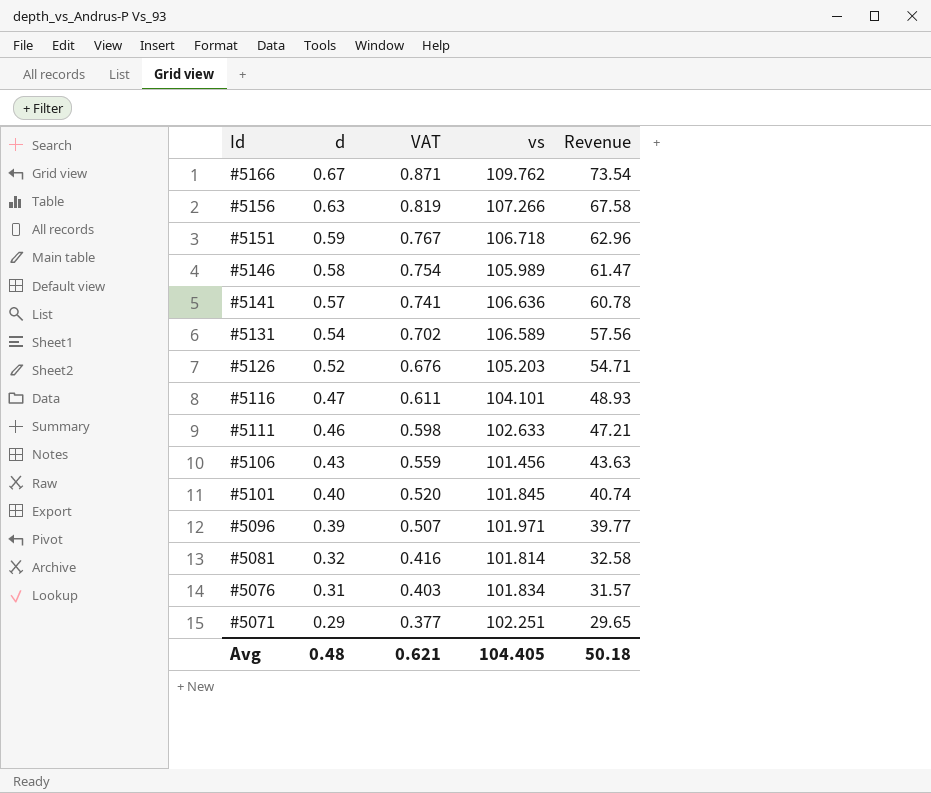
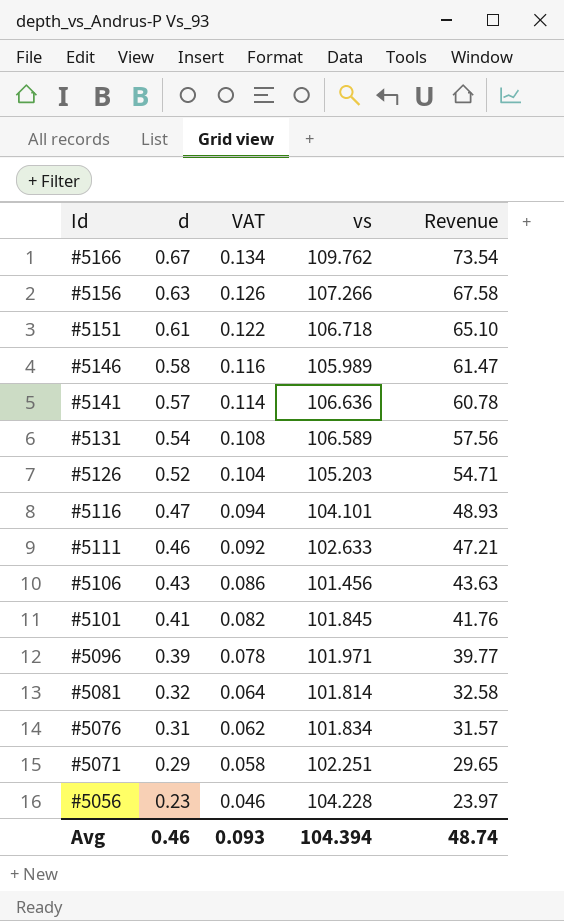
column VAT | formula: [d] * 1.3 -> [d] * 0.2
#5151 | d: 0.59 -> 0.61
#5151 | Revenue: 62.96 -> 65.10
#5101 | d: 0.40 -> 0.41
#5101 | Revenue: 40.74 -> 41.76
row #5056: none -> 0.23 | 0.046 | 104.228 | 23.97
Avg | d: 0.48 -> 0.46
Avg | VAT: 0.621 -> 0.093
Avg | vs: 104.405 -> 104.394
Avg | Revenue: 50.18 -> 48.74

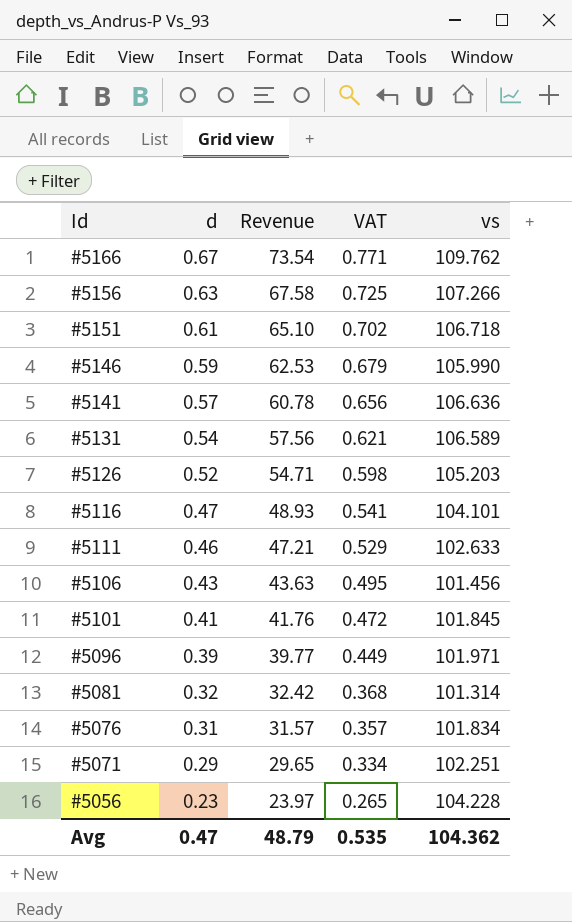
column Revenue | position: 5 -> 3
column VAT | formula: [d] * 0.2 -> [d] * 1.15
#5146 | d: 0.58 -> 0.59
#5146 | Revenue: 61.47 -> 62.53
#5146 | vs: 105.989 -> 105.990
#5081 | Revenue: 32.58 -> 32.42
#5081 | vs: 101.814 -> 101.314
Avg | d: 0.46 -> 0.47
Avg | Revenue: 48.74 -> 48.79
Avg | VAT: 0.093 -> 0.535
Avg | vs: 104.394 -> 104.362

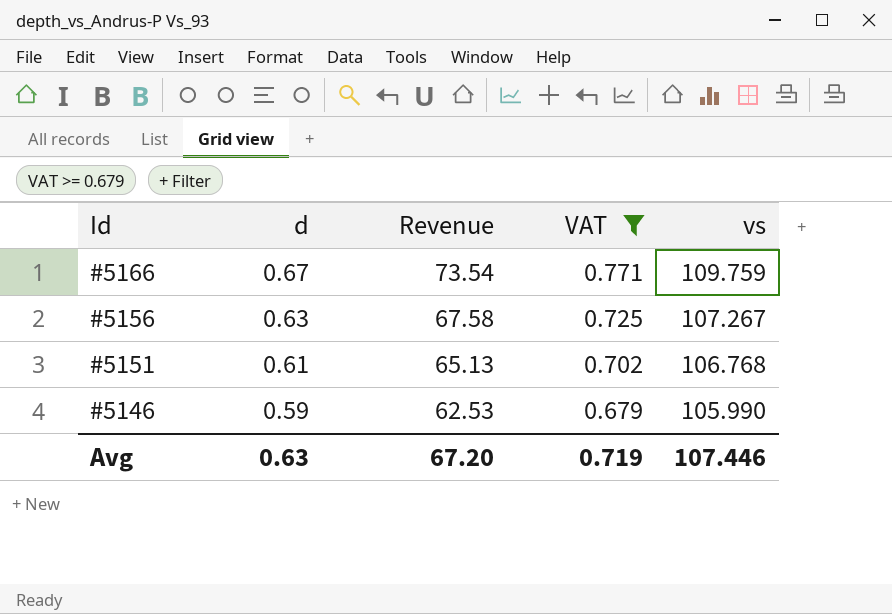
filter: none -> VAT >= 0.679
#5166 | vs: 109.762 -> 109.759
#5156 | vs: 107.266 -> 107.267
#5151 | Revenue: 65.10 -> 65.13
#5151 | vs: 106.718 -> 106.768
Avg | d: 0.47 -> 0.63
Avg | Revenue: 48.79 -> 67.20
Avg | VAT: 0.535 -> 0.719
Avg | vs: 104.362 -> 107.446

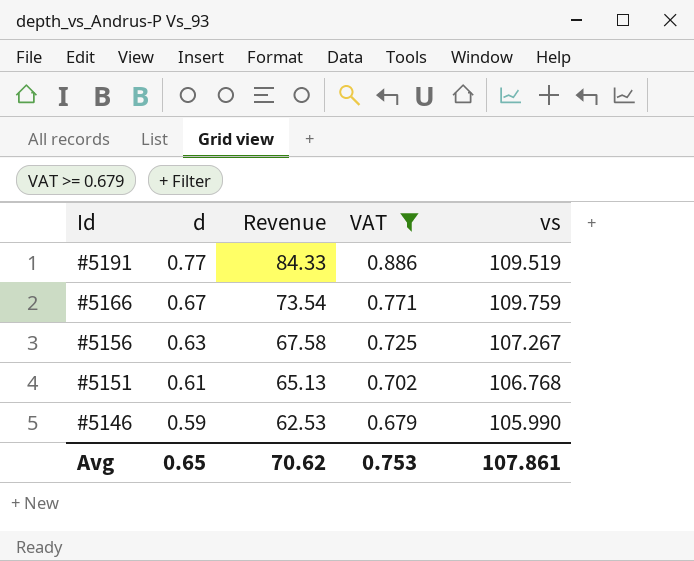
row #5191: none -> 0.77 | 84.33 | 0.886 | 109.519
Avg | d: 0.63 -> 0.65
Avg | Revenue: 67.20 -> 70.62
Avg | VAT: 0.719 -> 0.753
Avg | vs: 107.446 -> 107.861

